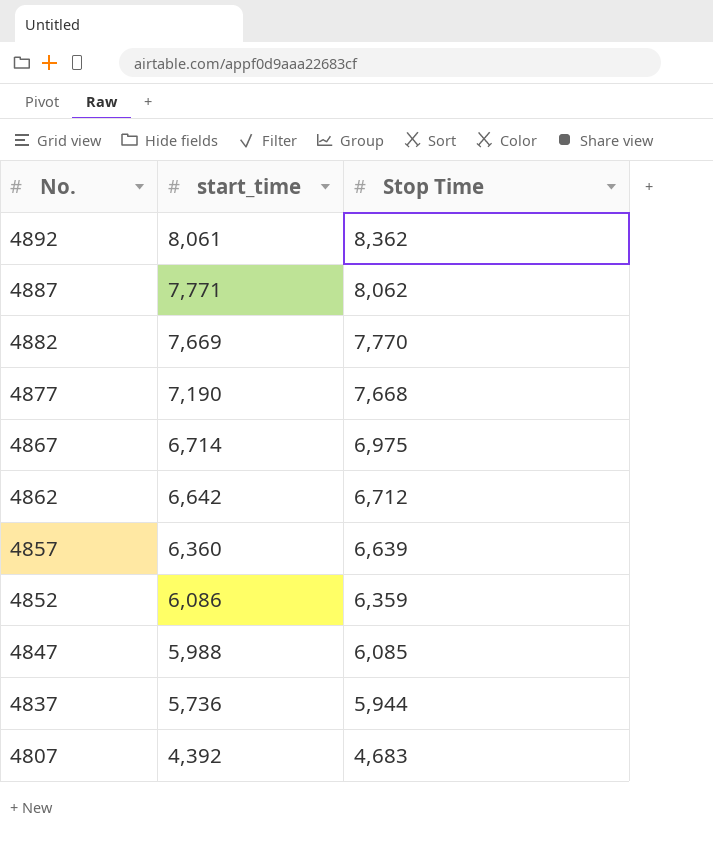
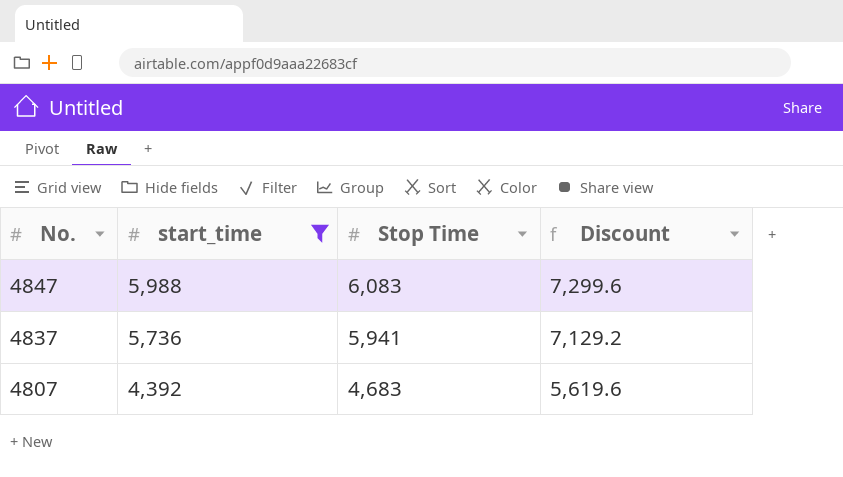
filter: none -> start_time <= 5,988
column Discount | formula: none -> [Stop Time] * 1.2
4847 | Stop Time: 6,085 -> 6,083
4837 | Stop Time: 5,944 -> 5,941

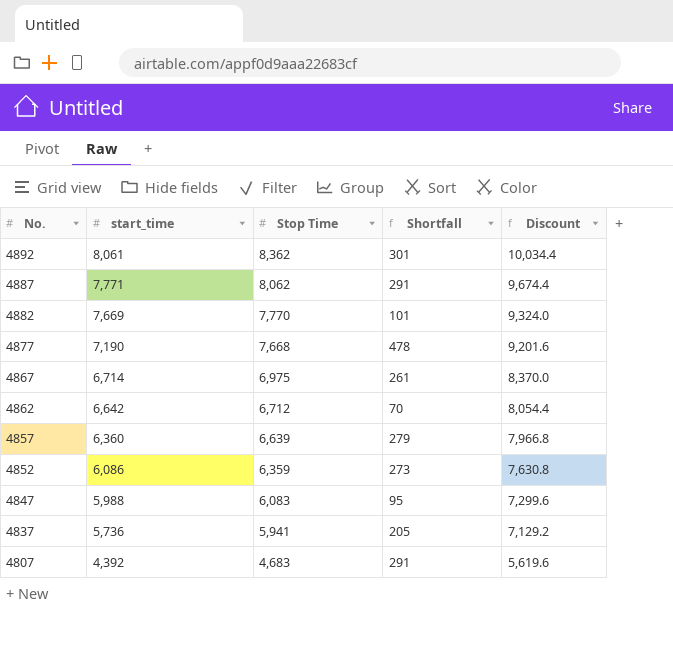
filter: start_time <= 5,988 -> none
column Shortfall | formula: none -> [Stop Time] - [start_time]

